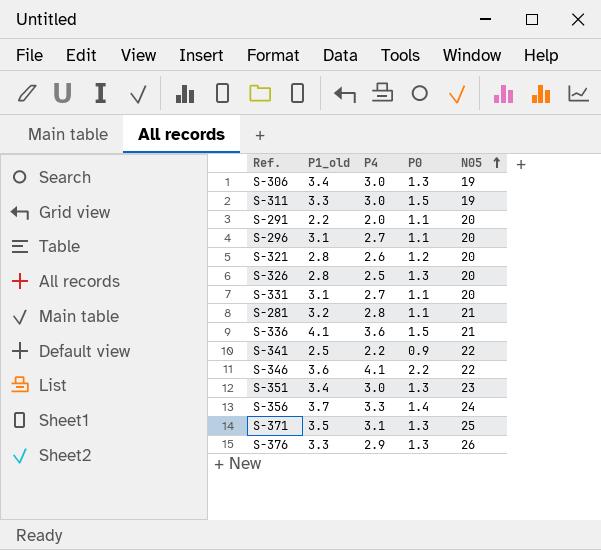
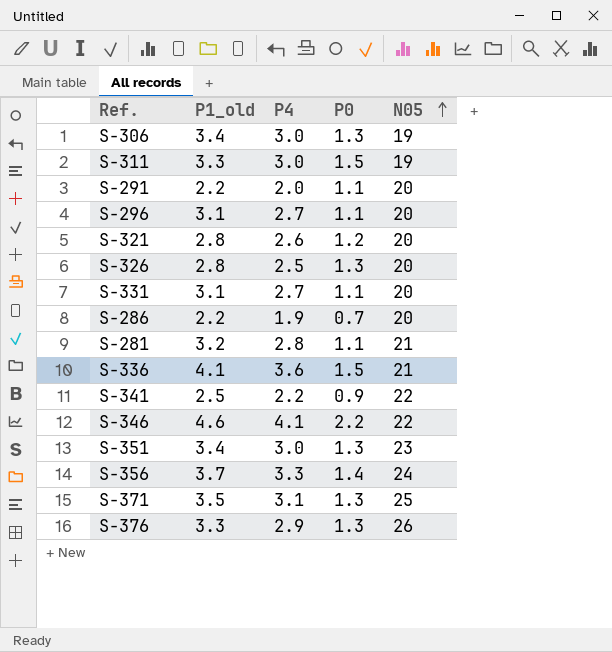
row S-286: none -> 2.2 | 1.9 | 0.7 | 20
S-346 | P1_old: 3.6 -> 4.6

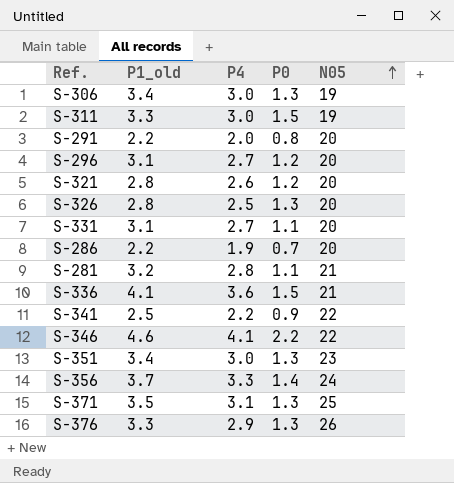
S-291 | P0: 1.1 -> 0.8
S-296 | P0: 1.1 -> 1.2

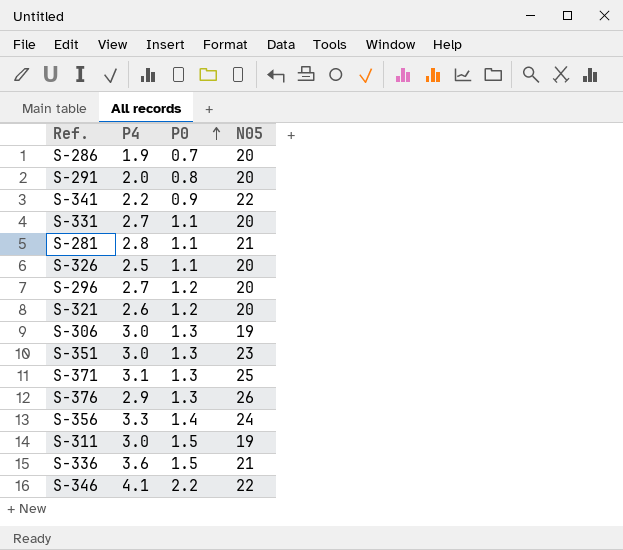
row order: N05 ascending -> P0 ascending
column P1_old | position: 2 -> none
S-326 | P0: 1.3 -> 1.1

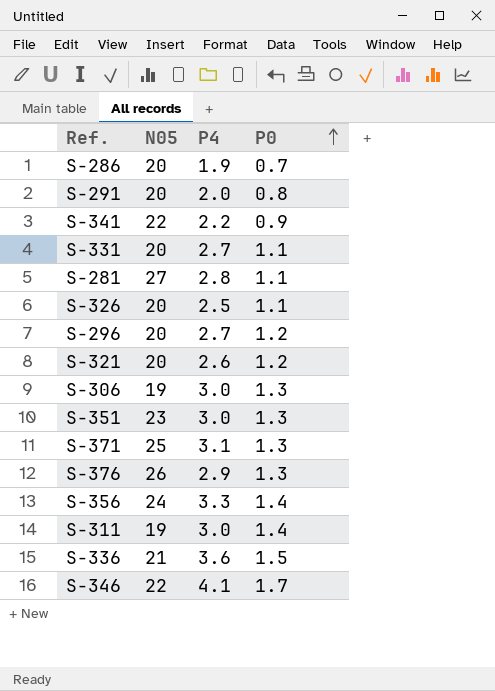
column N05 | position: 4 -> 2
S-281 | N05: 21 -> 27
S-311 | P0: 1.5 -> 1.4
S-346 | P0: 2.2 -> 1.7

